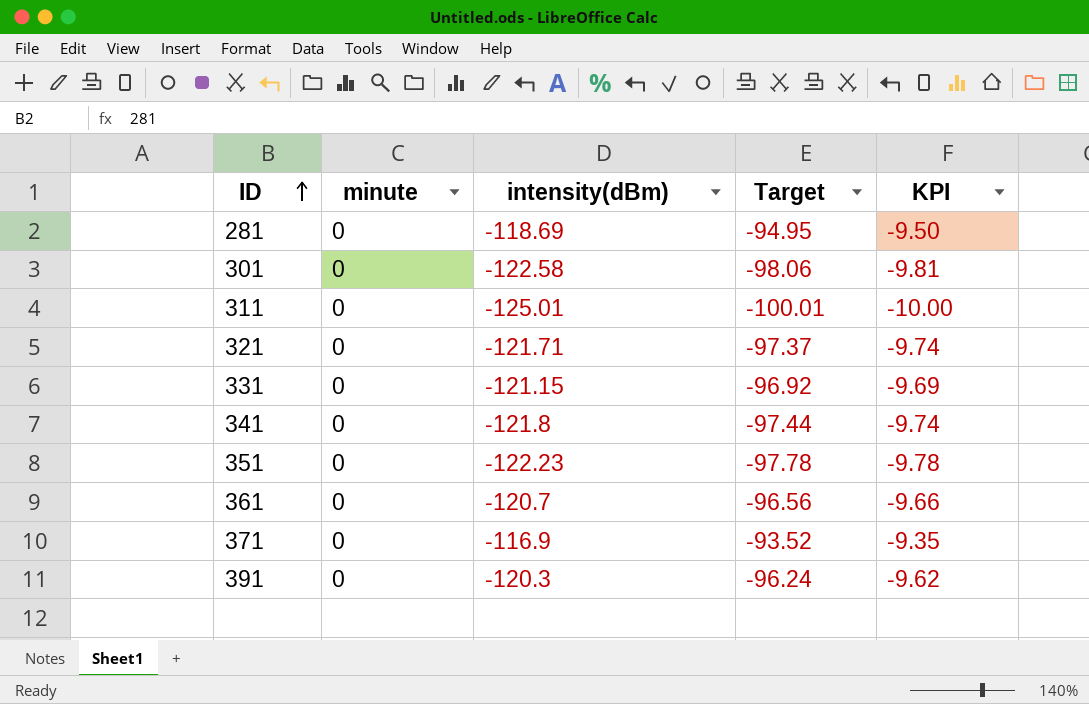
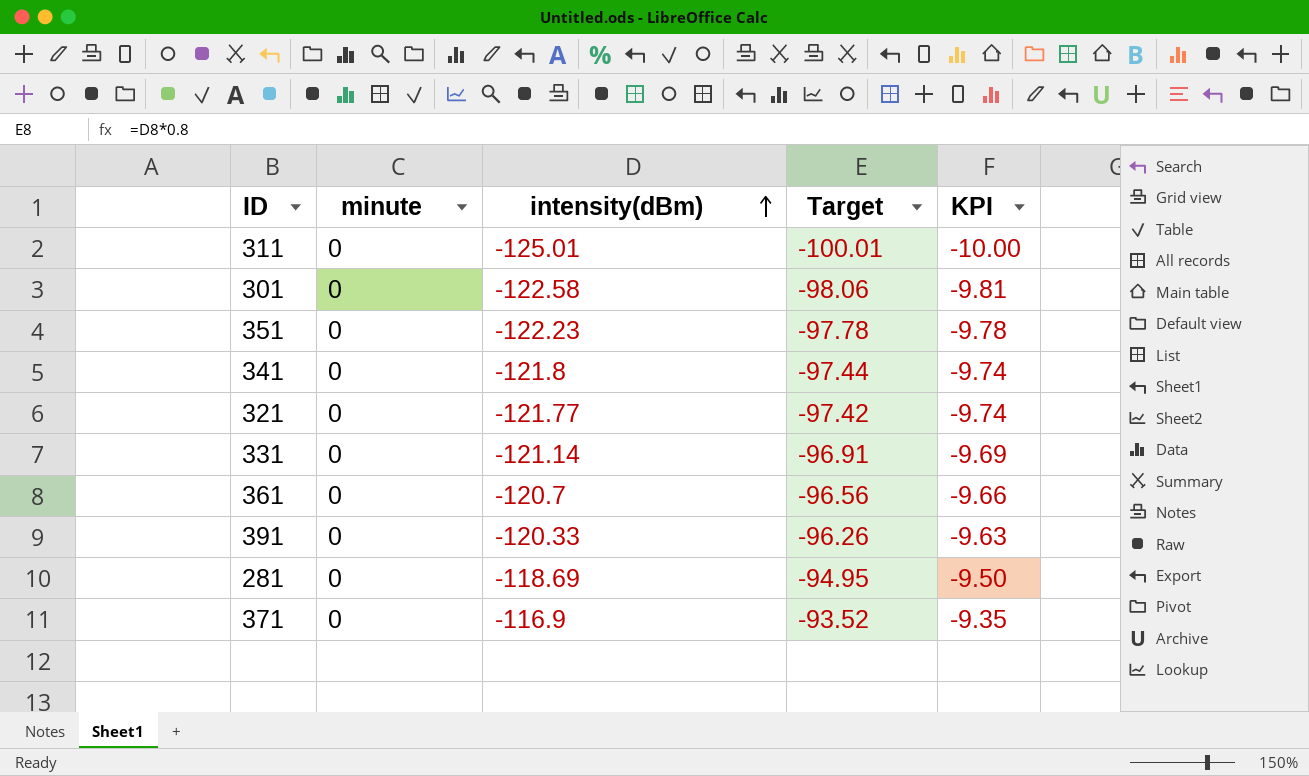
row order: ID ascending -> intensity(dBm) ascending
321 | intensity(dBm): -121.71 -> -121.77
321 | Target: -97.37 -> -97.42
331 | intensity(dBm): -121.15 -> -121.14
331 | Target: -96.92 -> -96.91
391 | intensity(dBm): -120.3 -> -120.33
391 | Target: -96.24 -> -96.26
391 | KPI: -9.62 -> -9.63

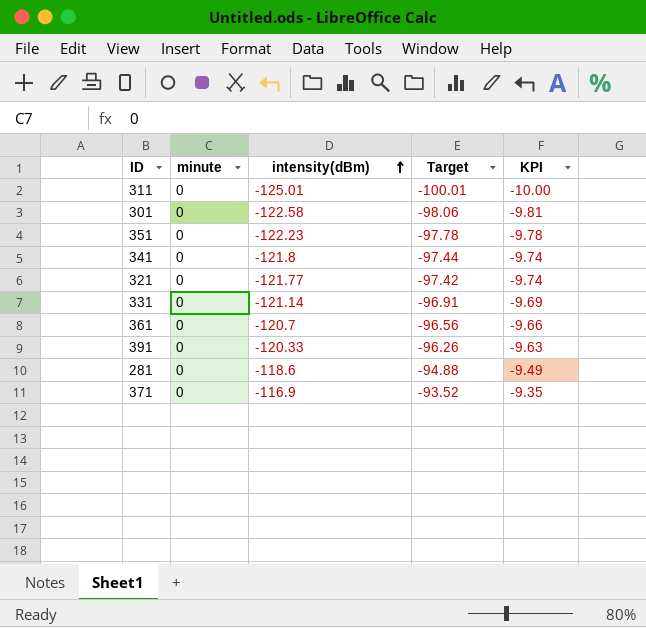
281 | intensity(dBm): -118.69 -> -118.6
281 | Target: -94.95 -> -94.88
281 | KPI: -9.50 -> -9.49

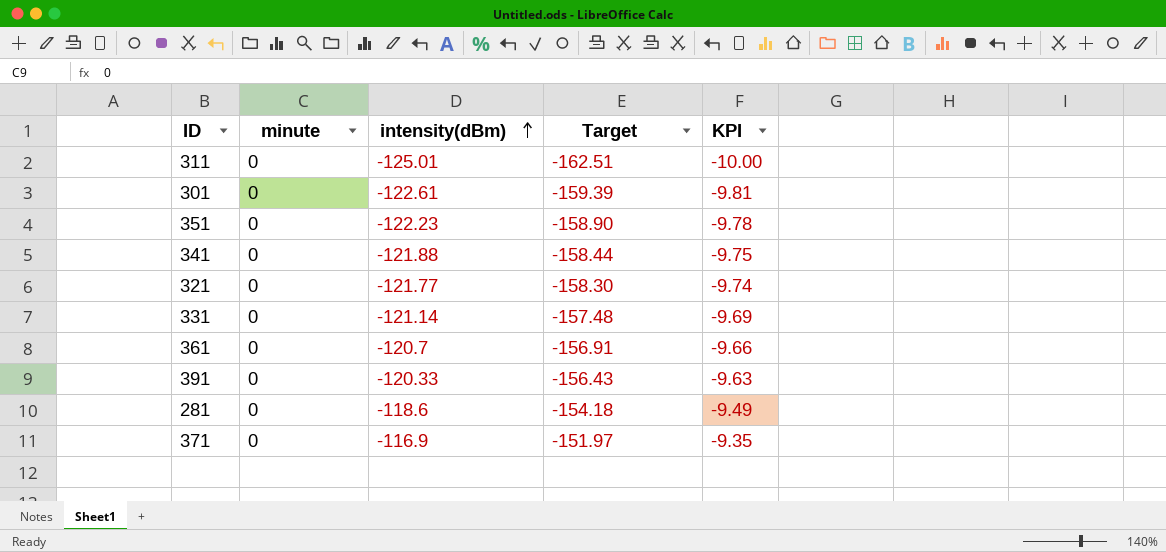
column Target | formula: [intensity(dBm)] * 0.8 -> [intensity(dBm)] * 1.3
301 | intensity(dBm): -122.58 -> -122.61
341 | intensity(dBm): -121.8 -> -121.88
341 | KPI: -9.74 -> -9.75

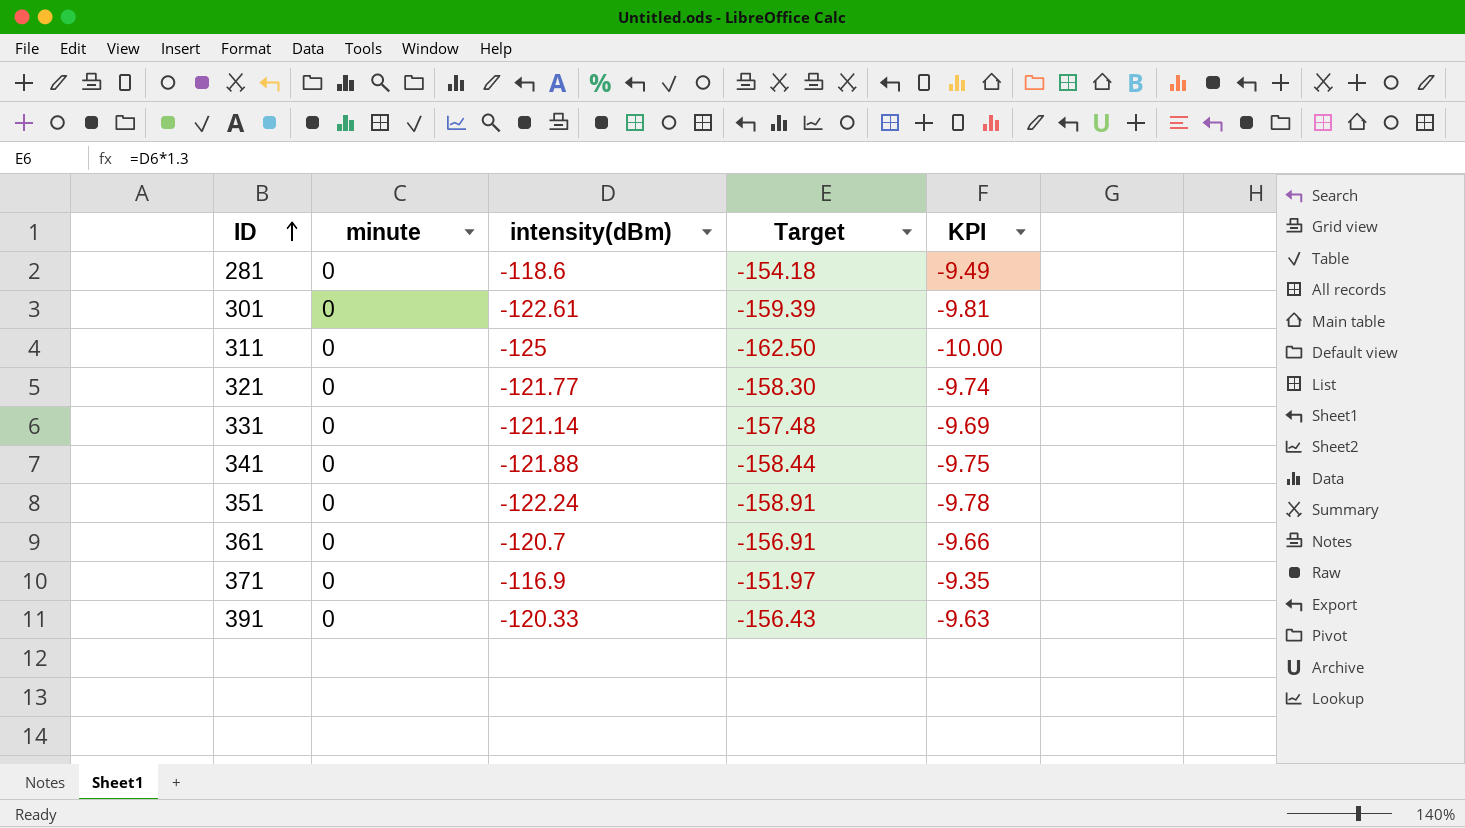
row order: intensity(dBm) ascending -> ID ascending
311 | intensity(dBm): -125.01 -> -125
311 | Target: -162.51 -> -162.50
351 | intensity(dBm): -122.23 -> -122.24
351 | Target: -158.90 -> -158.91

